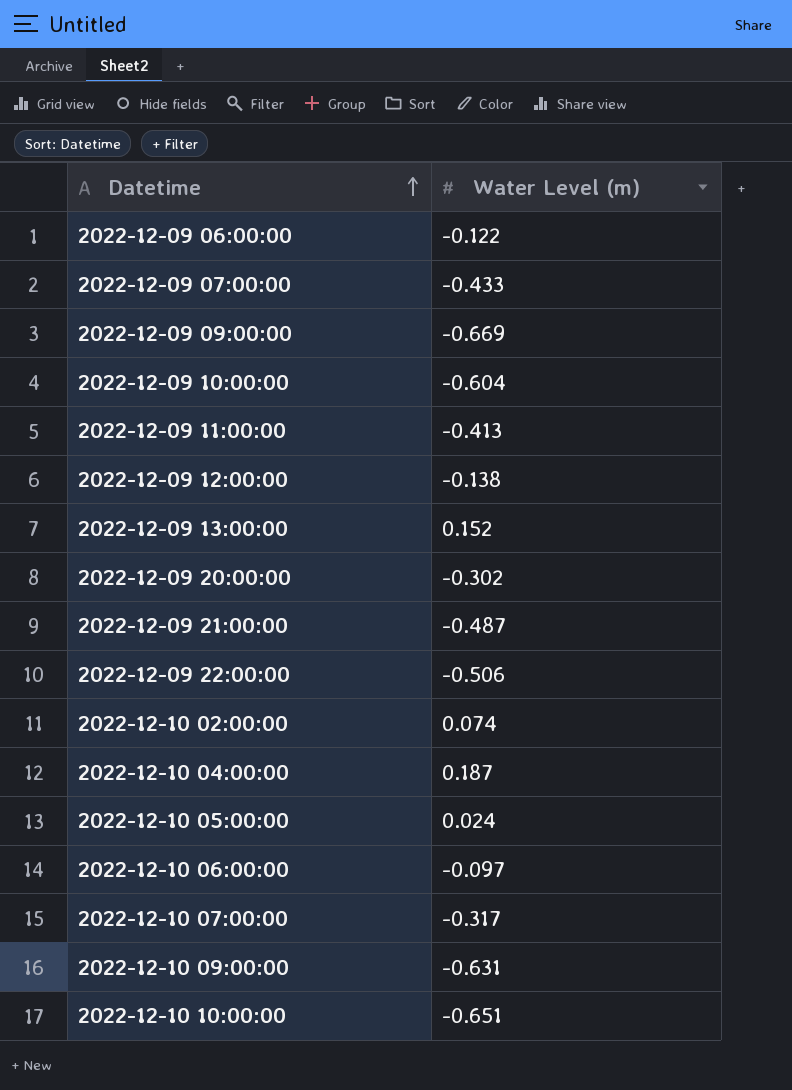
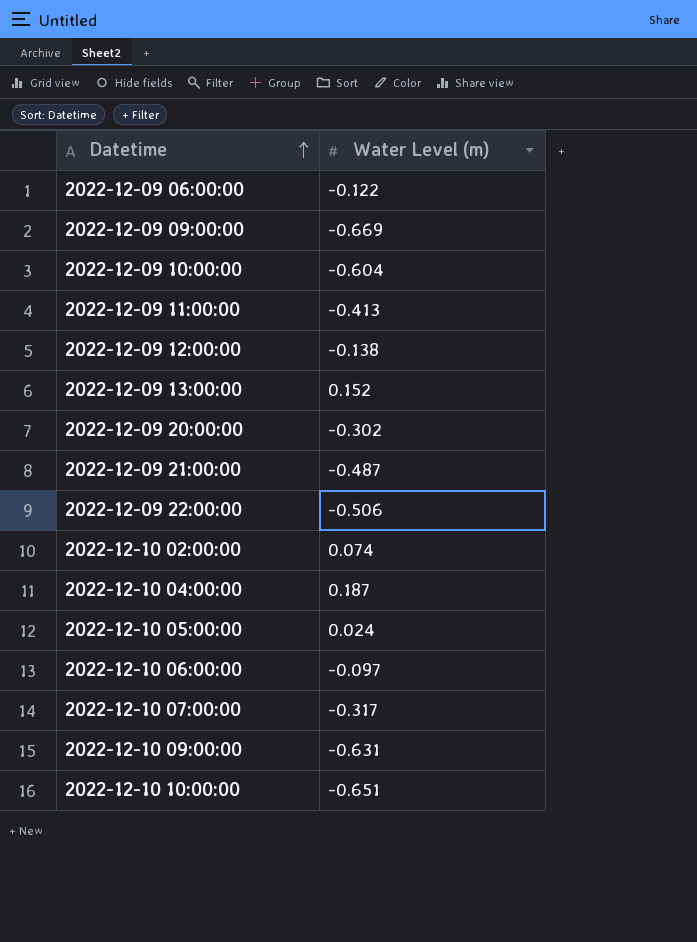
row 2022-12-09 07:00:00: -0.433 -> none

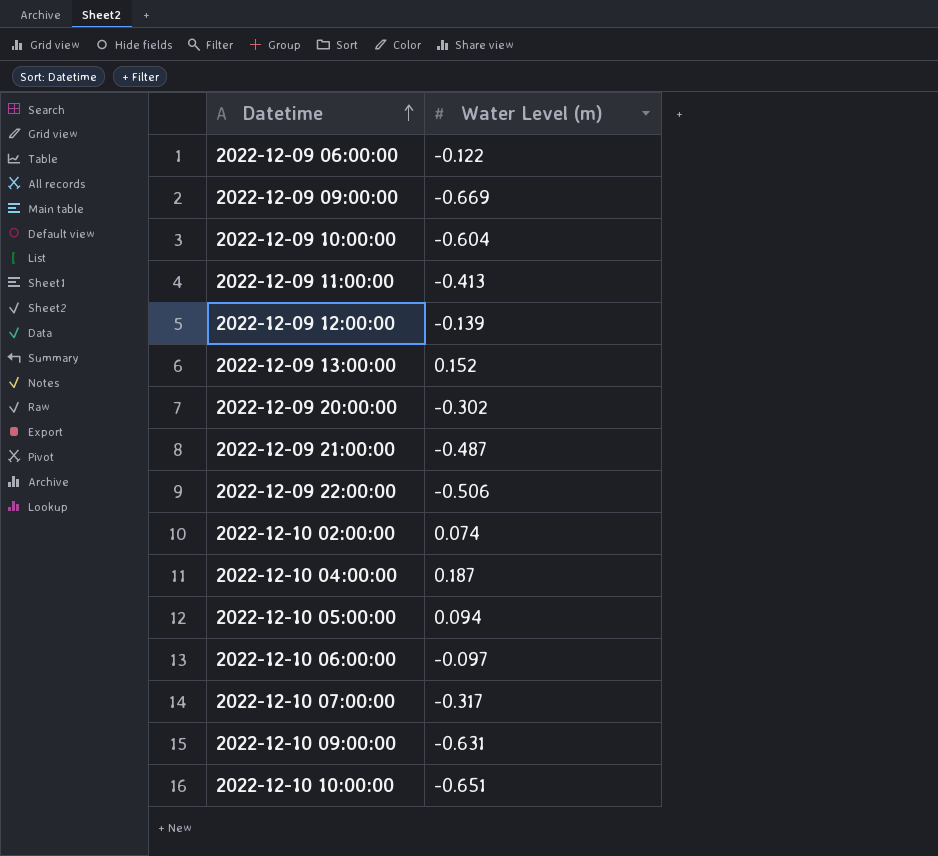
2022-12-09 12:00:00 | Water Level (m): -0.138 -> -0.139
2022-12-10 05:00:00 | Water Level (m): 0.024 -> 0.094

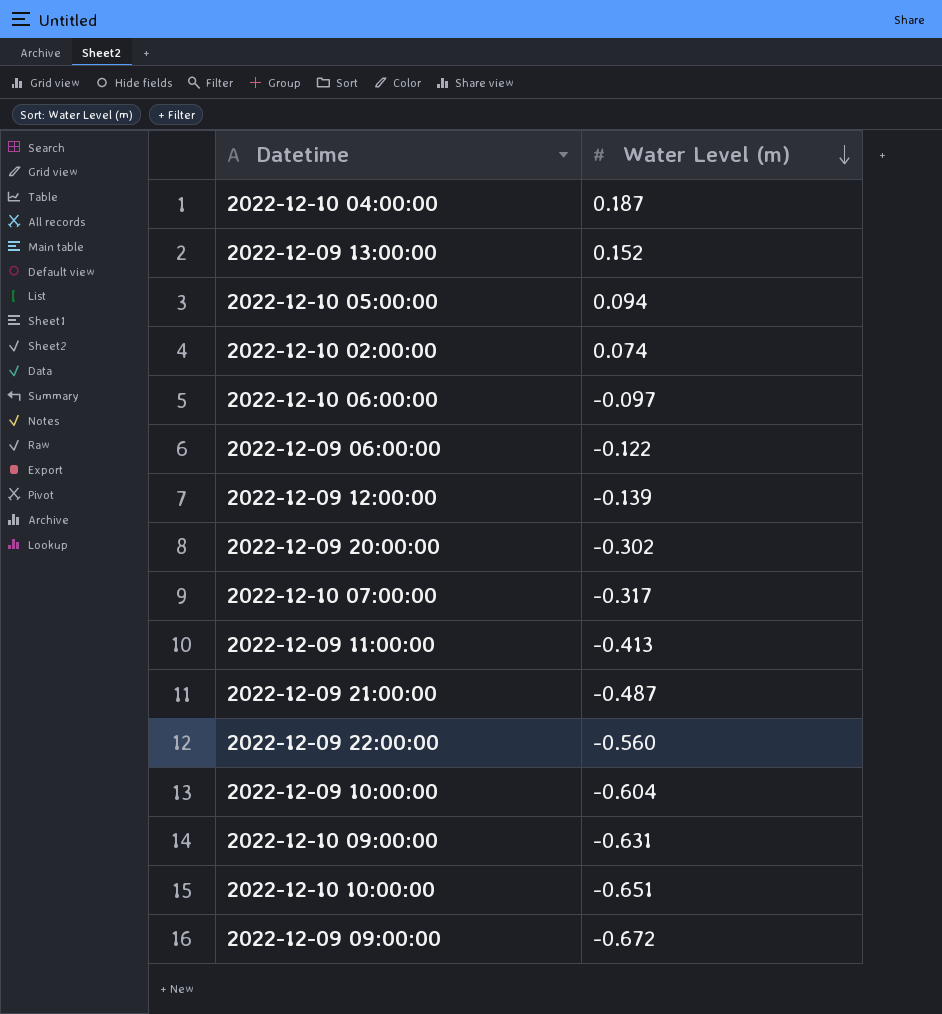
row order: Datetime ascending -> Water Level (m) descending
2022-12-09 22:00:00 | Water Level (m): -0.506 -> -0.560
2022-12-09 09:00:00 | Water Level (m): -0.669 -> -0.672

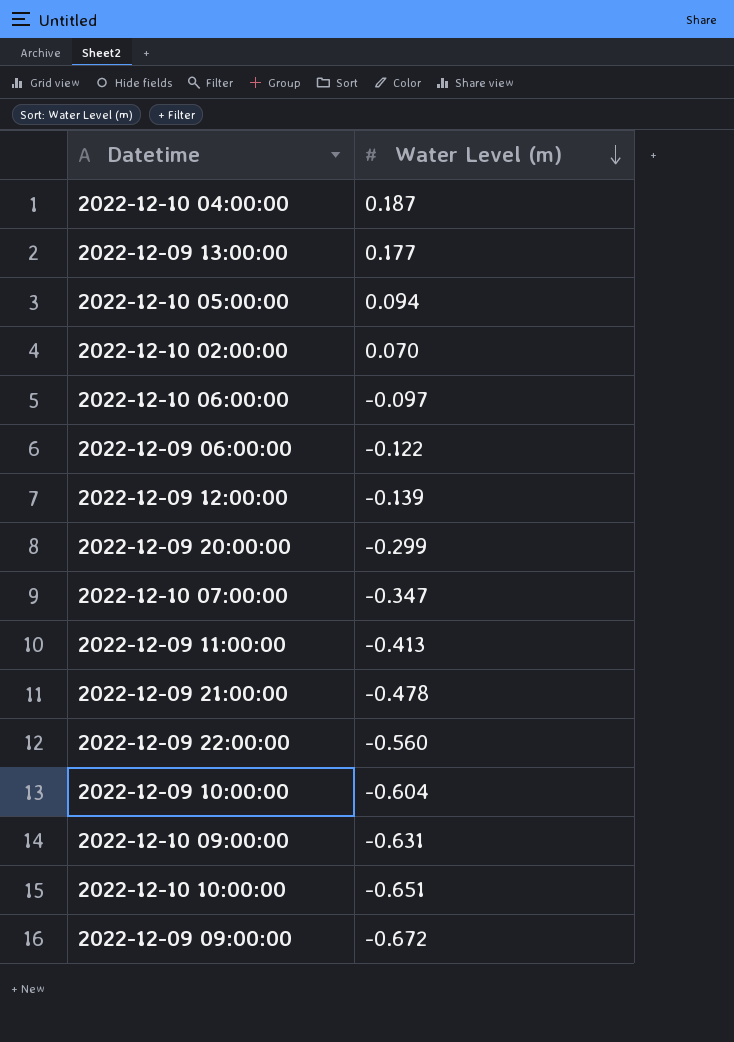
2022-12-09 13:00:00 | Water Level (m): 0.152 -> 0.177
2022-12-10 02:00:00 | Water Level (m): 0.074 -> 0.070
2022-12-09 20:00:00 | Water Level (m): -0.302 -> -0.299
2022-12-10 07:00:00 | Water Level (m): -0.317 -> -0.347
2022-12-09 21:00:00 | Water Level (m): -0.487 -> -0.478

